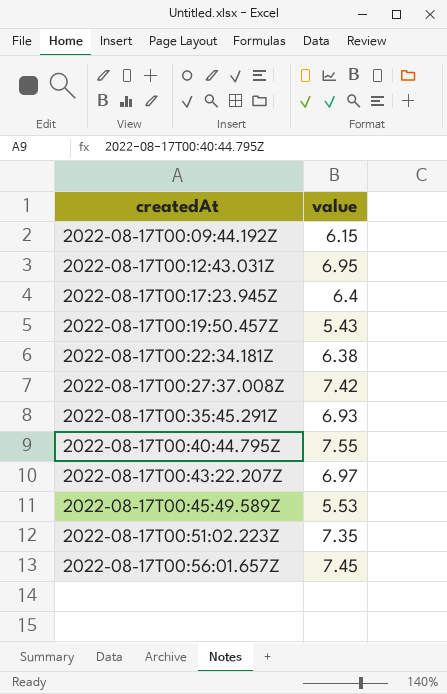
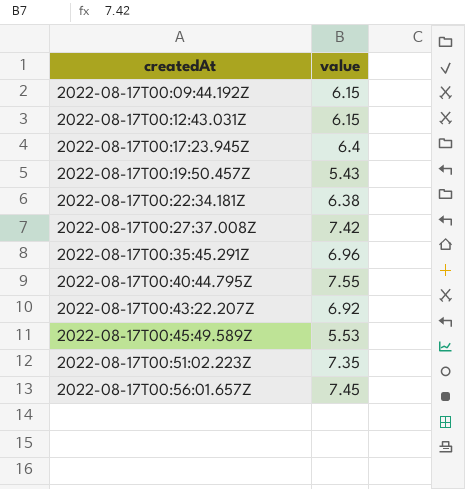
2022-08-17T00:12:43.031Z | value: 6.95 -> 6.15
2022-08-17T00:35:45.291Z | value: 6.93 -> 6.96
2022-08-17T00:43:22.207Z | value: 6.97 -> 6.92

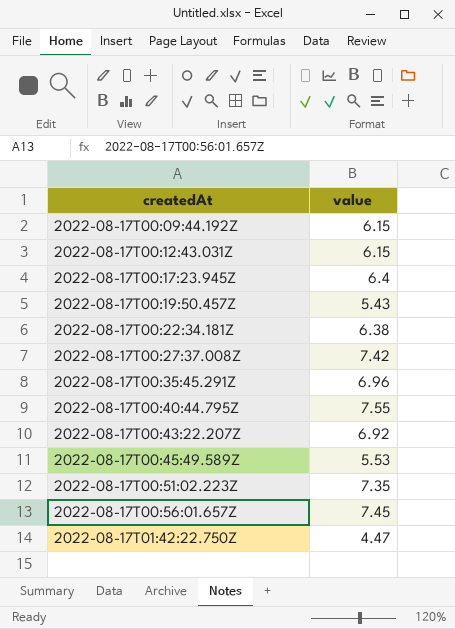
row 2022-08-17T01:42:22.750Z: none -> 4.47

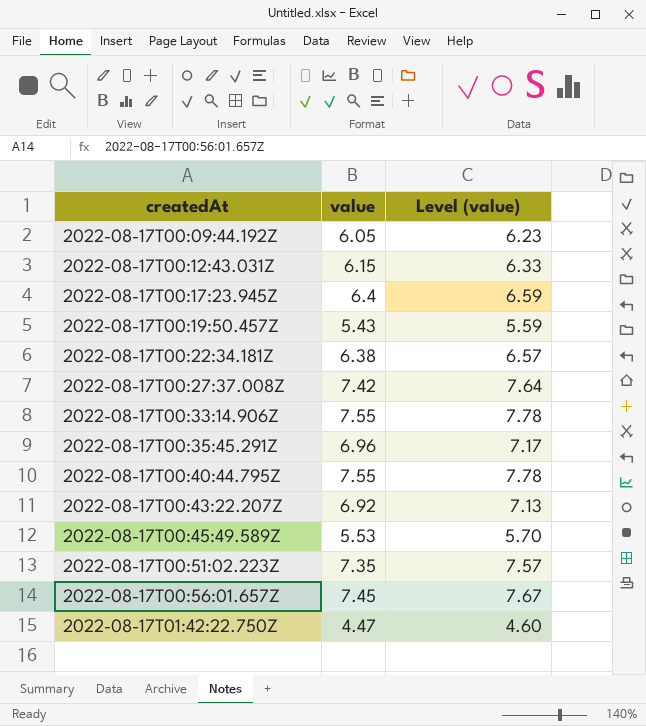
column Level (value) | formula: none -> [value] * 1.03
2022-08-17T00:09:44.192Z | value: 6.15 -> 6.05
row 2022-08-17T00:33:14.906Z: none -> 7.55 | 7.78

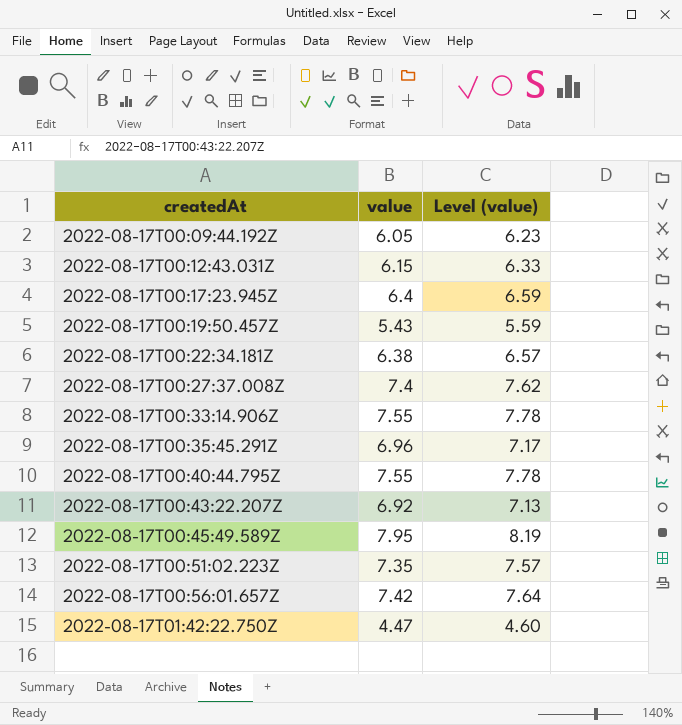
2022-08-17T00:27:37.008Z | value: 7.42 -> 7.4
2022-08-17T00:27:37.008Z | Level (value): 7.64 -> 7.62
2022-08-17T00:45:49.589Z | value: 5.53 -> 7.95
2022-08-17T00:45:49.589Z | Level (value): 5.70 -> 8.19
2022-08-17T00:56:01.657Z | value: 7.45 -> 7.42
2022-08-17T00:56:01.657Z | Level (value): 7.67 -> 7.64

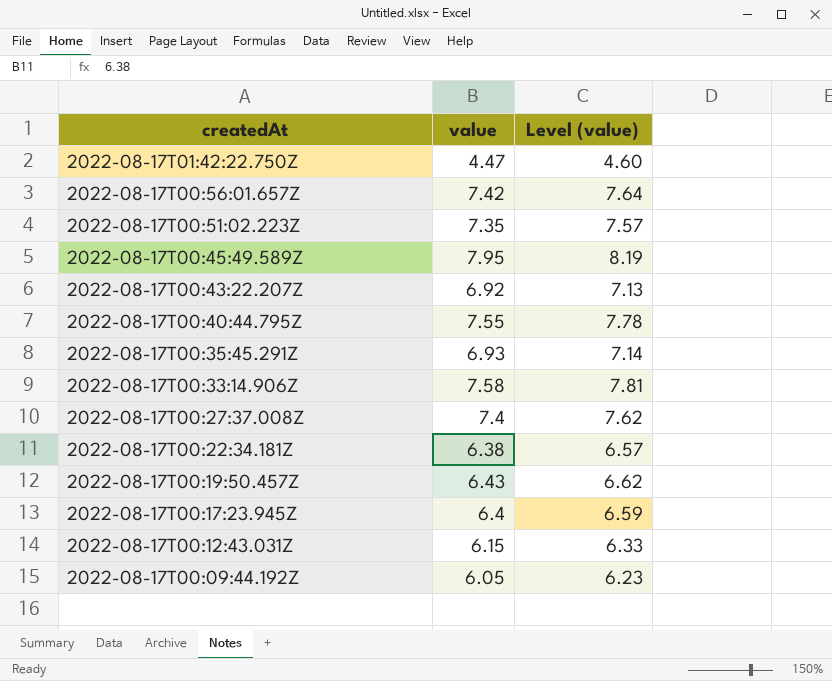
row order: createdAt ascending -> createdAt descending
2022-08-17T00:35:45.291Z | value: 6.96 -> 6.93
2022-08-17T00:35:45.291Z | Level (value): 7.17 -> 7.14
2022-08-17T00:33:14.906Z | value: 7.55 -> 7.58
2022-08-17T00:33:14.906Z | Level (value): 7.78 -> 7.81
2022-08-17T00:19:50.457Z | value: 5.43 -> 6.43
2022-08-17T00:19:50.457Z | Level (value): 5.59 -> 6.62

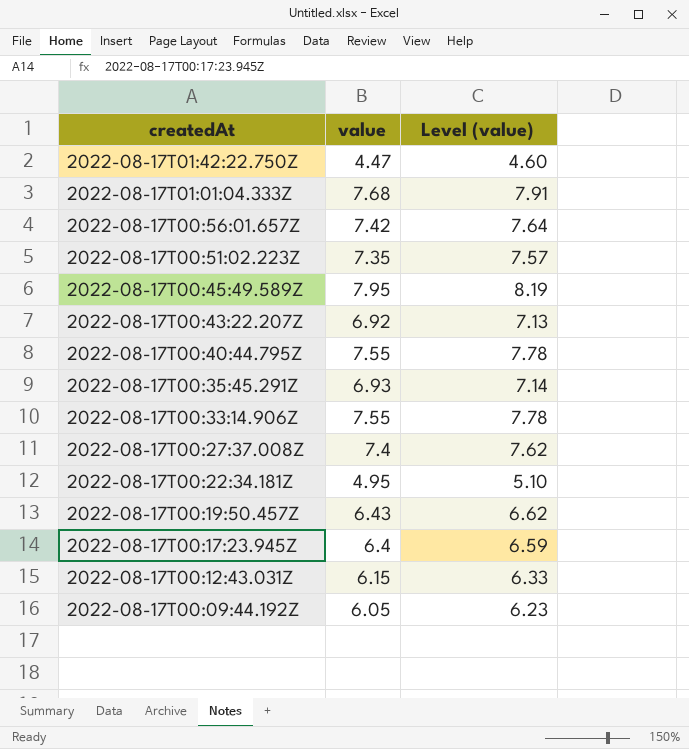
row 2022-08-17T01:01:04.333Z: none -> 7.68 | 7.91
2022-08-17T00:33:14.906Z | value: 7.58 -> 7.55
2022-08-17T00:33:14.906Z | Level (value): 7.81 -> 7.78
2022-08-17T00:22:34.181Z | value: 6.38 -> 4.95
2022-08-17T00:22:34.181Z | Level (value): 6.57 -> 5.10

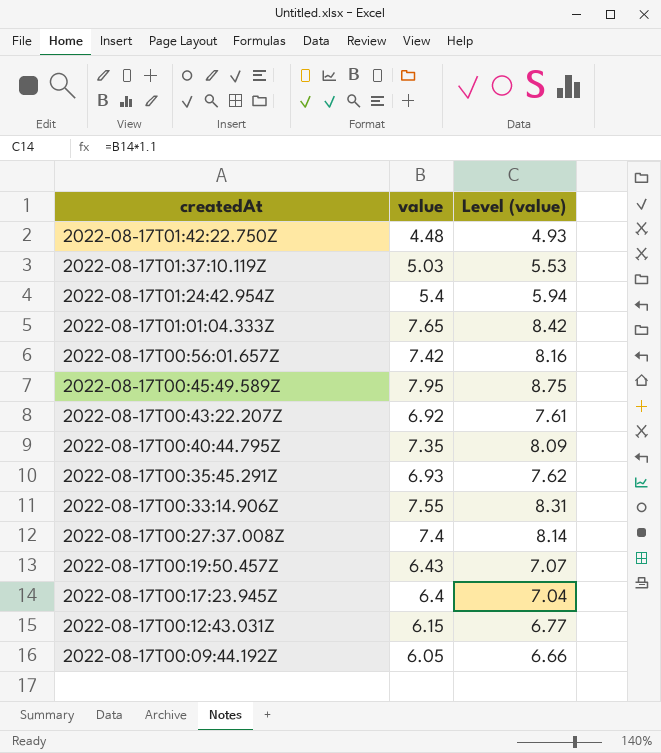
column Level (value) | formula: [value] * 1.03 -> [value] * 1.1
row 2022-08-17T00:51:02.223Z: 7.35 | 7.57 -> none
row 2022-08-17T00:22:34.181Z: 4.95 | 5.10 -> none
2022-08-17T01:42:22.750Z | value: 4.47 -> 4.48
row 2022-08-17T01:37:10.119Z: none -> 5.03 | 5.53
row 2022-08-17T01:24:42.954Z: none -> 5.4 | 5.94
2022-08-17T01:01:04.333Z | value: 7.68 -> 7.65
2022-08-17T00:40:44.795Z | value: 7.55 -> 7.35

